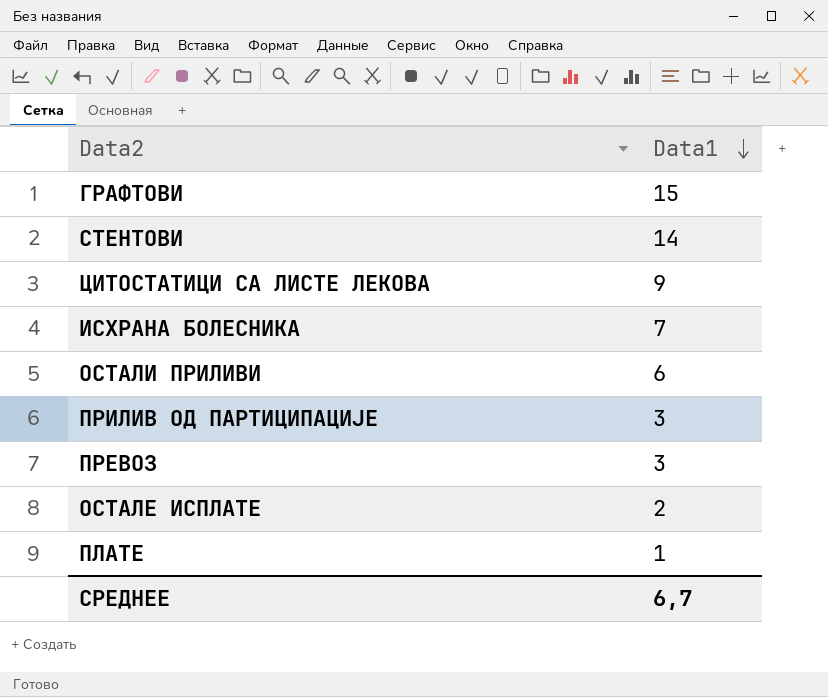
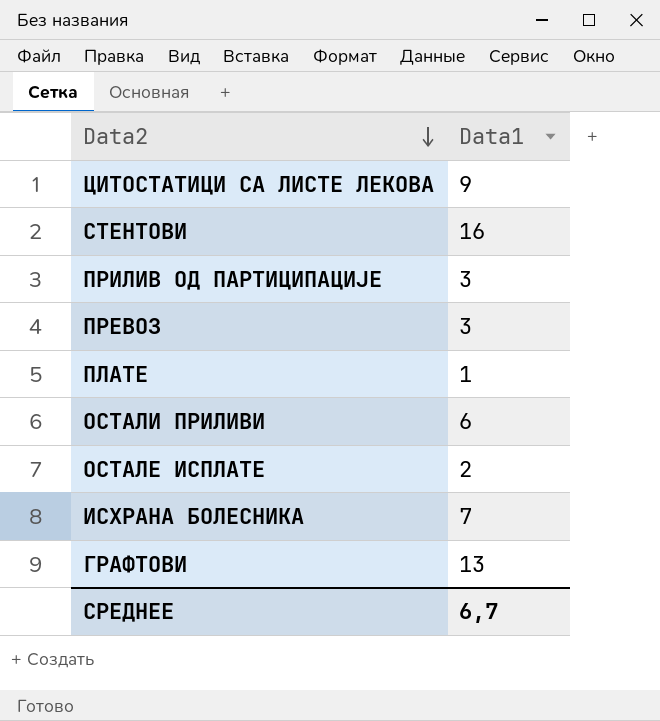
row order: Data1 descending -> Data2 descending
СТЕНТОВИ | Data1: 14 -> 16
ГРАФТОВИ | Data1: 15 -> 13

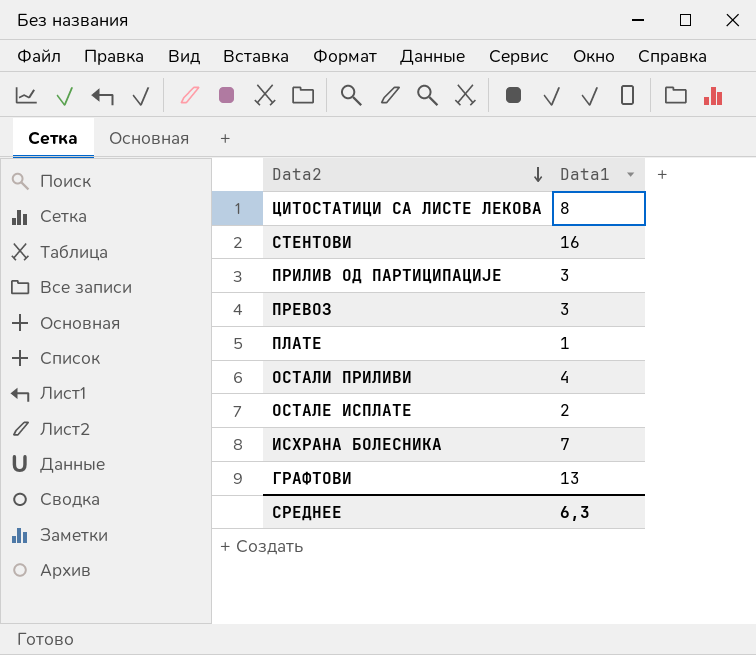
ЦИТОСТАТИЦИ СА ЛИСТЕ ЛЕКОВА | Data1: 9 -> 8
ОСТАЛИ ПРИЛИВИ | Data1: 6 -> 4
СРЕДНЕЕ | Data1: 6,7 -> 6,3

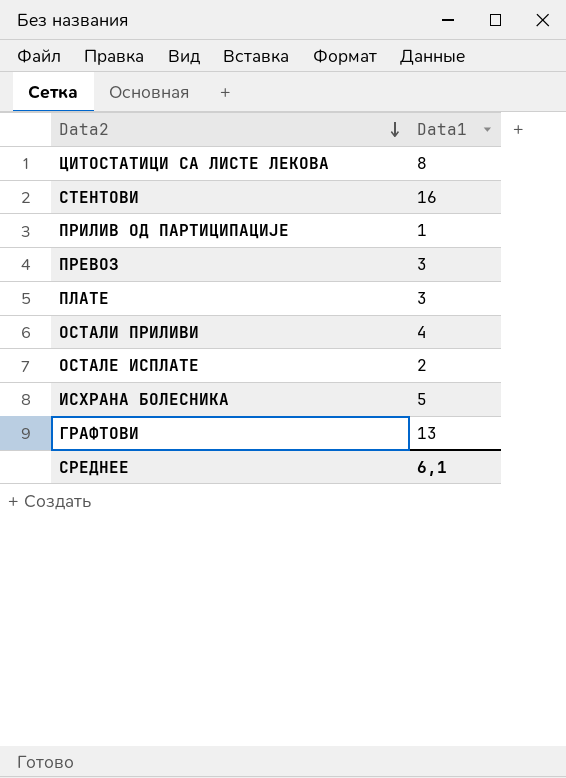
ПРИЛИВ ОД ПАРТИЦИПАЦИЈЕ | Data1: 3 -> 1
ПЛАТЕ | Data1: 1 -> 3
ИСХРАНА БОЛЕСНИКА | Data1: 7 -> 5
СРЕДНЕЕ | Data1: 6,3 -> 6,1

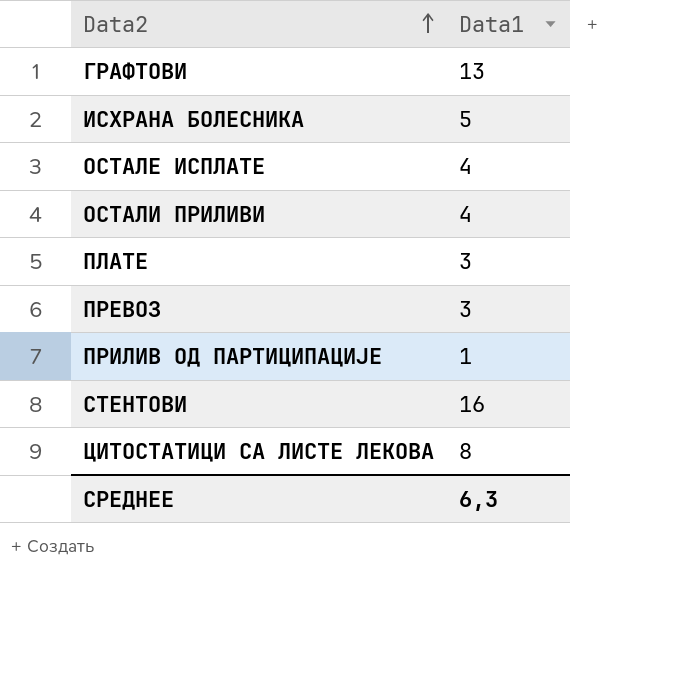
row order: Data2 descending -> Data2 ascending
ОСТАЛЕ ИСПЛАТЕ | Data1: 2 -> 4
СРЕДНЕЕ | Data1: 6,1 -> 6,3

